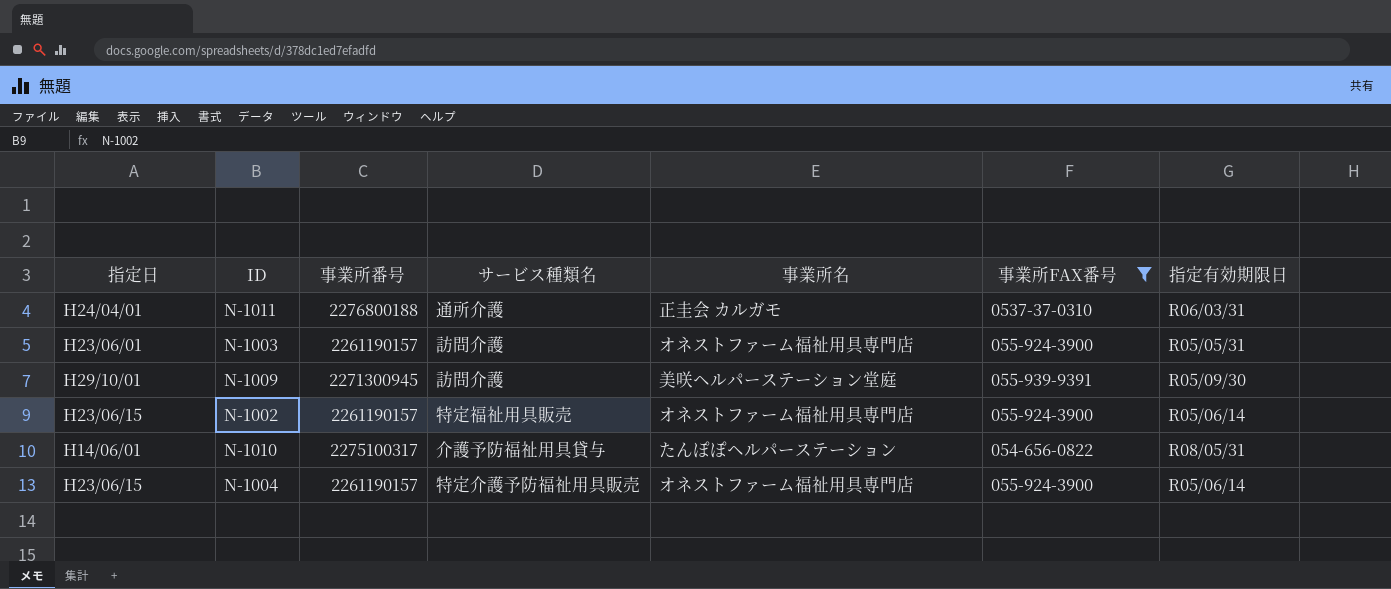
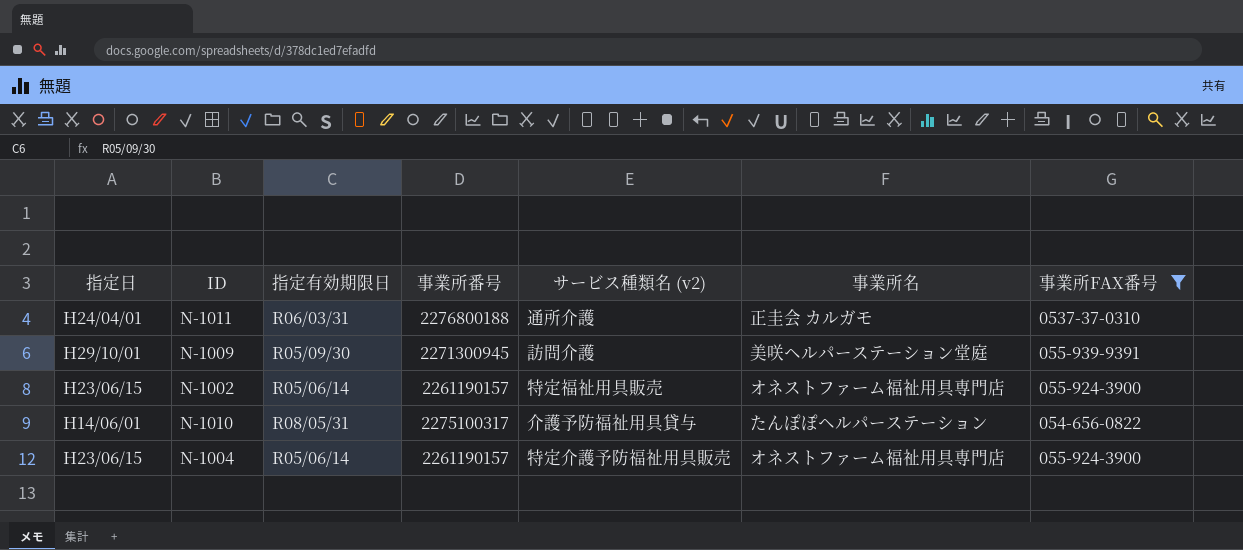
column 指定有効期限日 | position: 7 -> 3
column name: サービス種類名 -> サービス種類名 (v2)
row N-1003: H23/06/01 | 2261190157 | 訪問介護 | オネストファーム福祉用具専門店 | 055-924-3900 | R05/05/31 -> none

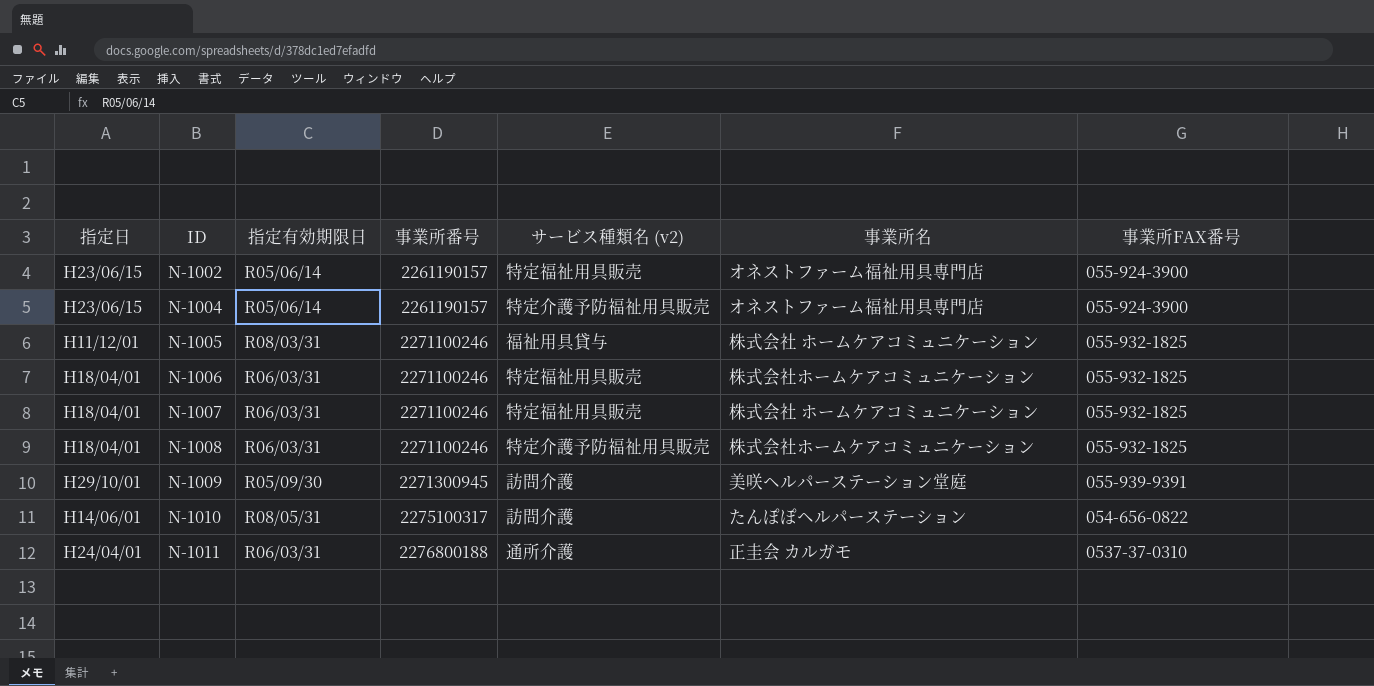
filter: 事業所FAX番号 != 055-932-1825 -> none
row order: none -> ID ascending
N-1010 | サービス種類名 (v2): 介護予防福祉用具貸与 -> 訪問介護

